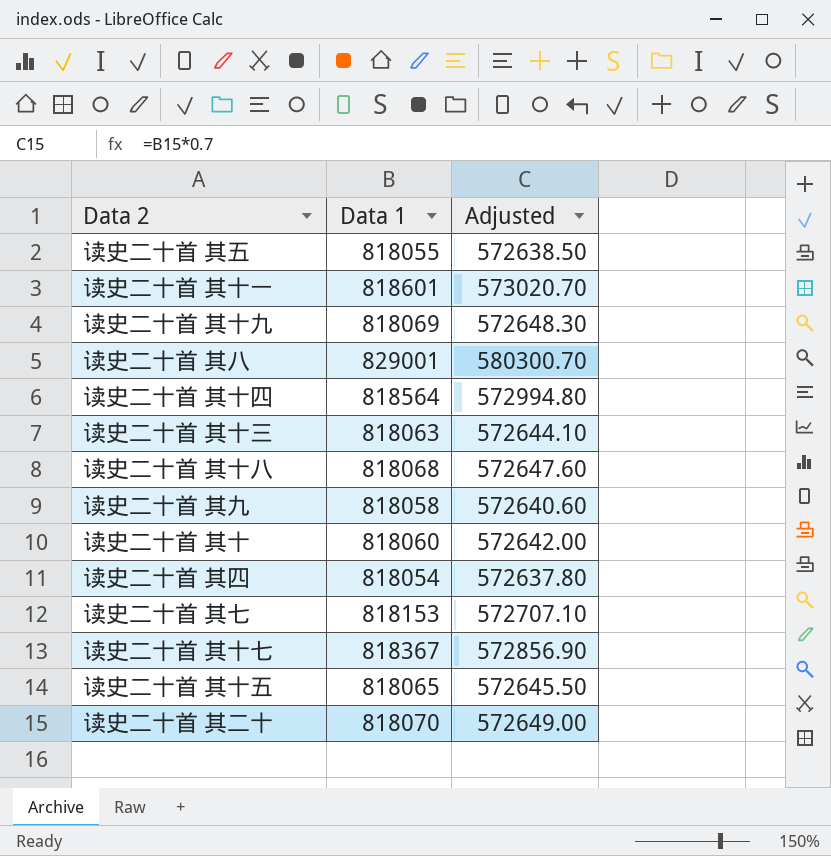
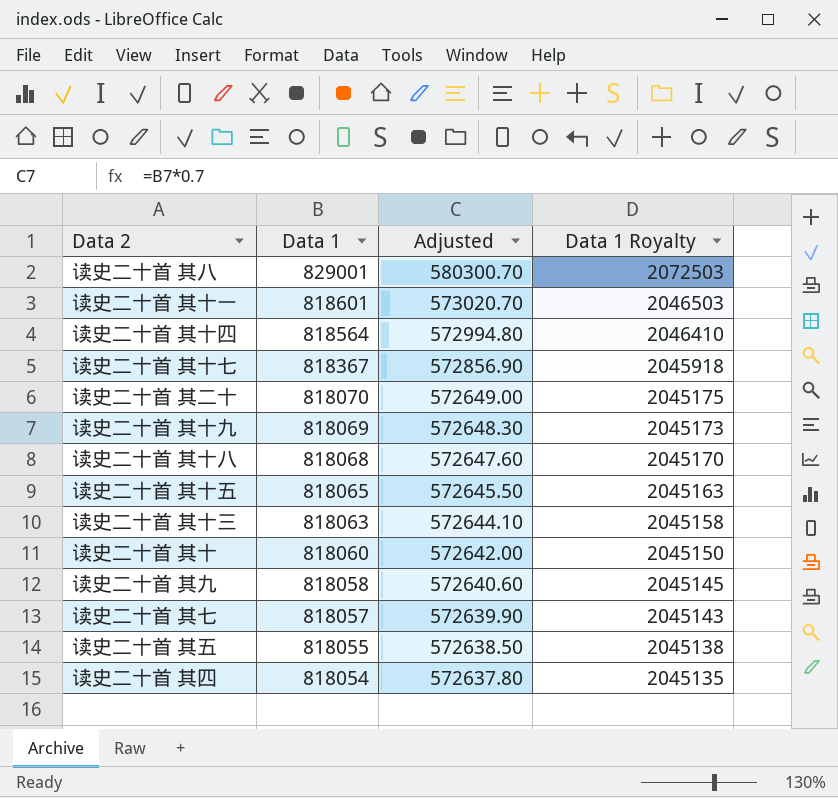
row order: none -> Data 1 descending
column Data 1 Royalty | formula: none -> [Data 1] * 2.5
读史二十首 其七 | Data 1: 818153 -> 818057
读史二十首 其七 | Adjusted: 572707.10 -> 572639.90

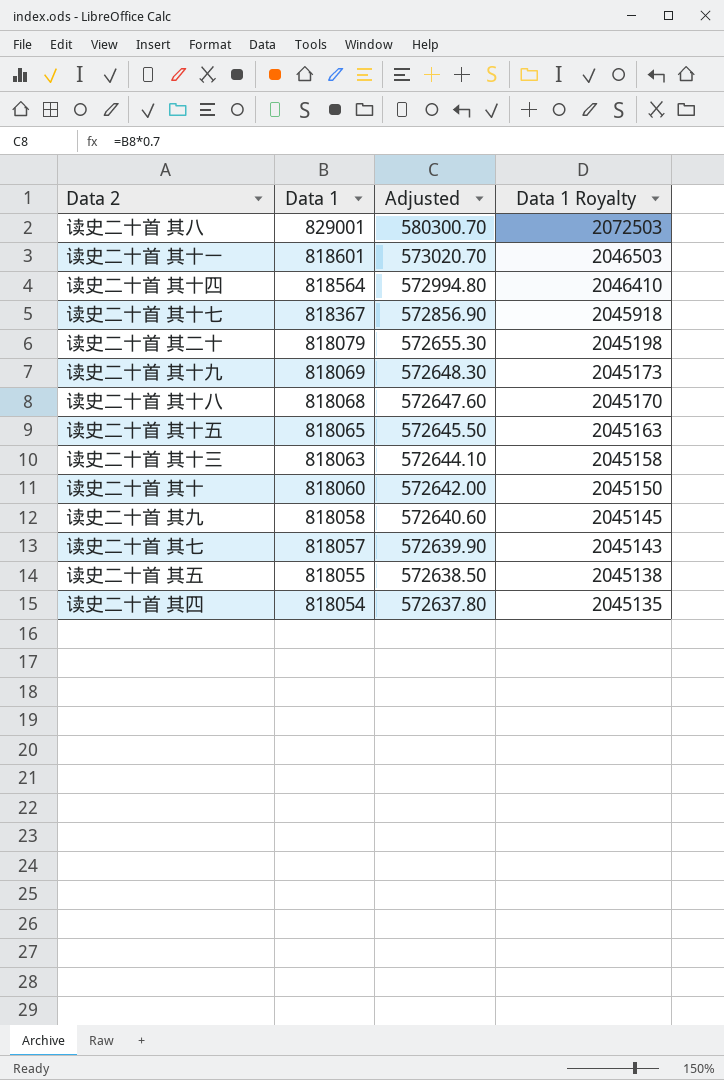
读史二十首 其二十 | Data 1: 818070 -> 818079
读史二十首 其二十 | Adjusted: 572649.00 -> 572655.30
读史二十首 其二十 | Data 1 Royalty: 2045175 -> 2045198

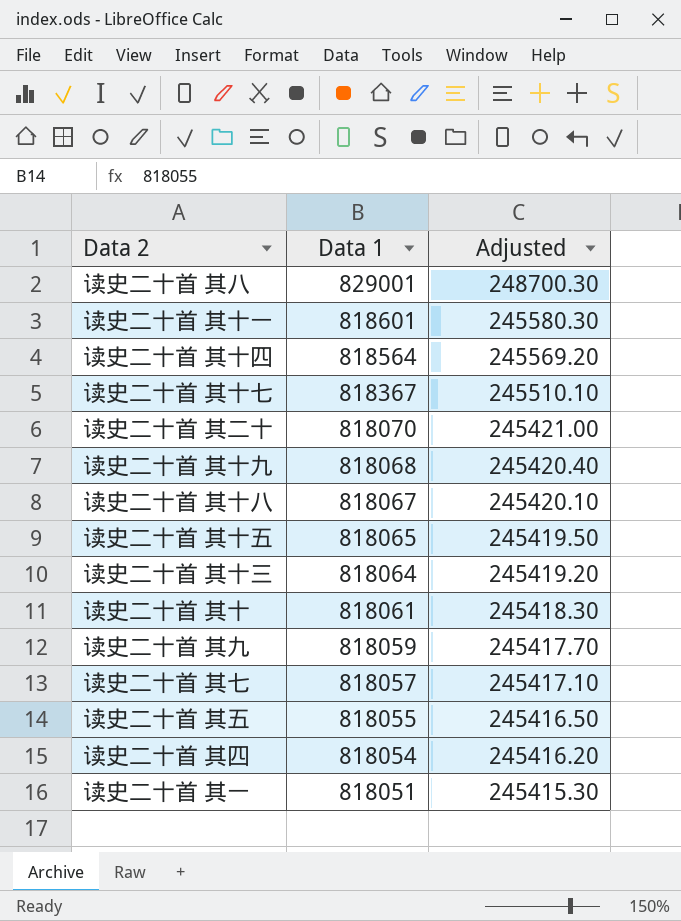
column Data 1 Royalty | formula: [Data 1] * 2.5 -> none
column Adjusted | formula: [Data 1] * 0.7 -> [Data 1] * 0.3
读史二十首 其二十 | Data 1: 818079 -> 818070
读史二十首 其十九 | Data 1: 818069 -> 818068
读史二十首 其十八 | Data 1: 818068 -> 818067
读史二十首 其十三 | Data 1: 818063 -> 818064
读史二十首 其十 | Data 1: 818060 -> 818061
读史二十首 其九 | Data 1: 818058 -> 818059
row 读史二十首 其一: none -> 818051 | 245415.30

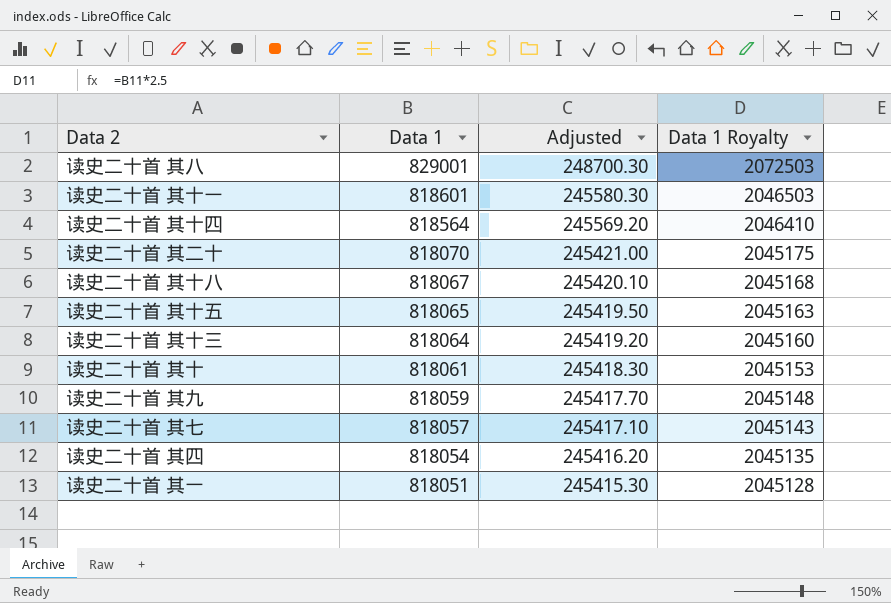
column Data 1 Royalty | formula: none -> [Data 1] * 2.5
row 读史二十首 其十七: 818367 | 245510.10 -> none
row 读史二十首 其十九: 818068 | 245420.40 -> none
row 读史二十首 其五: 818055 | 245416.50 -> none

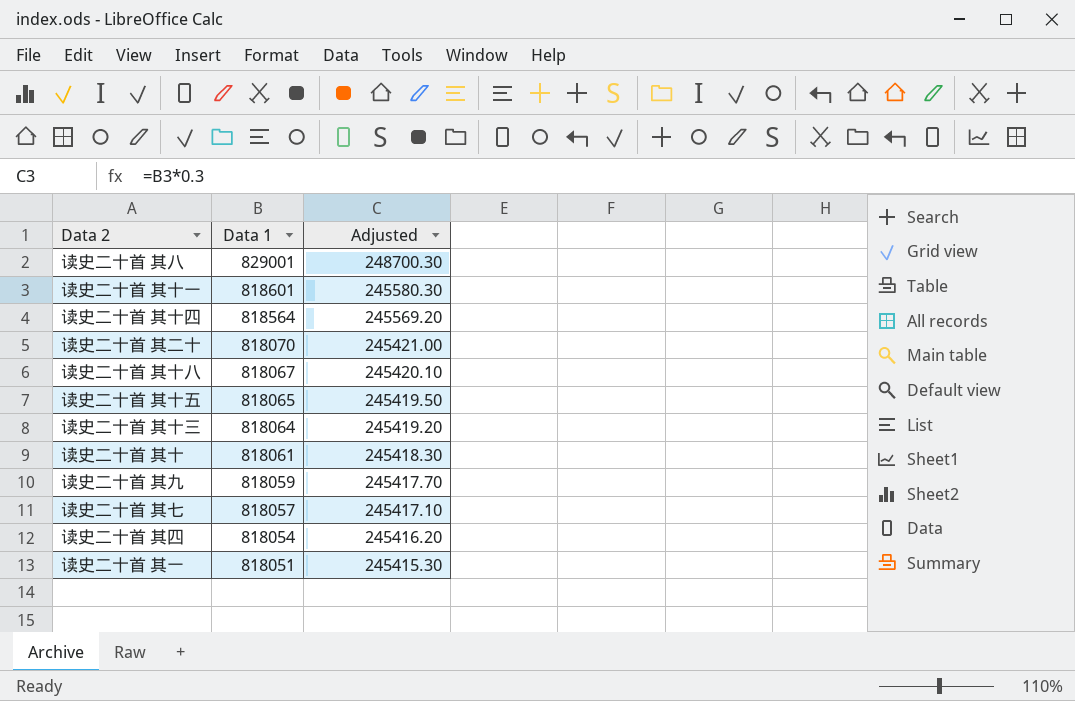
column Data 1 Royalty | formula: [Data 1] * 2.5 -> none

